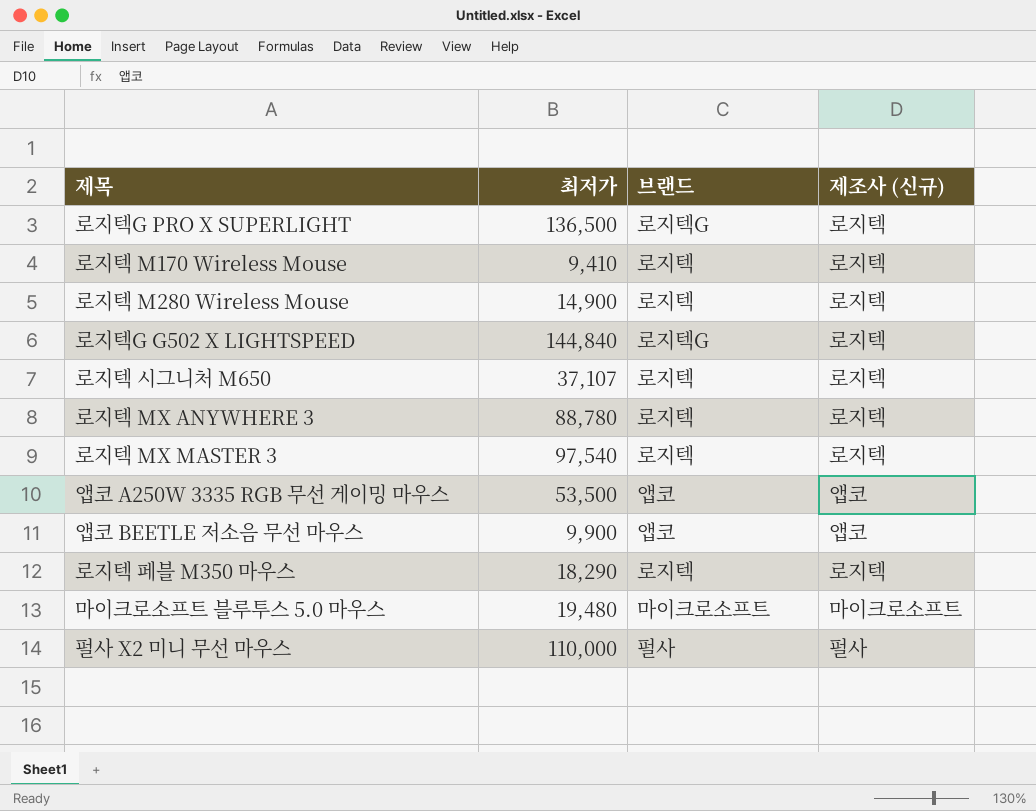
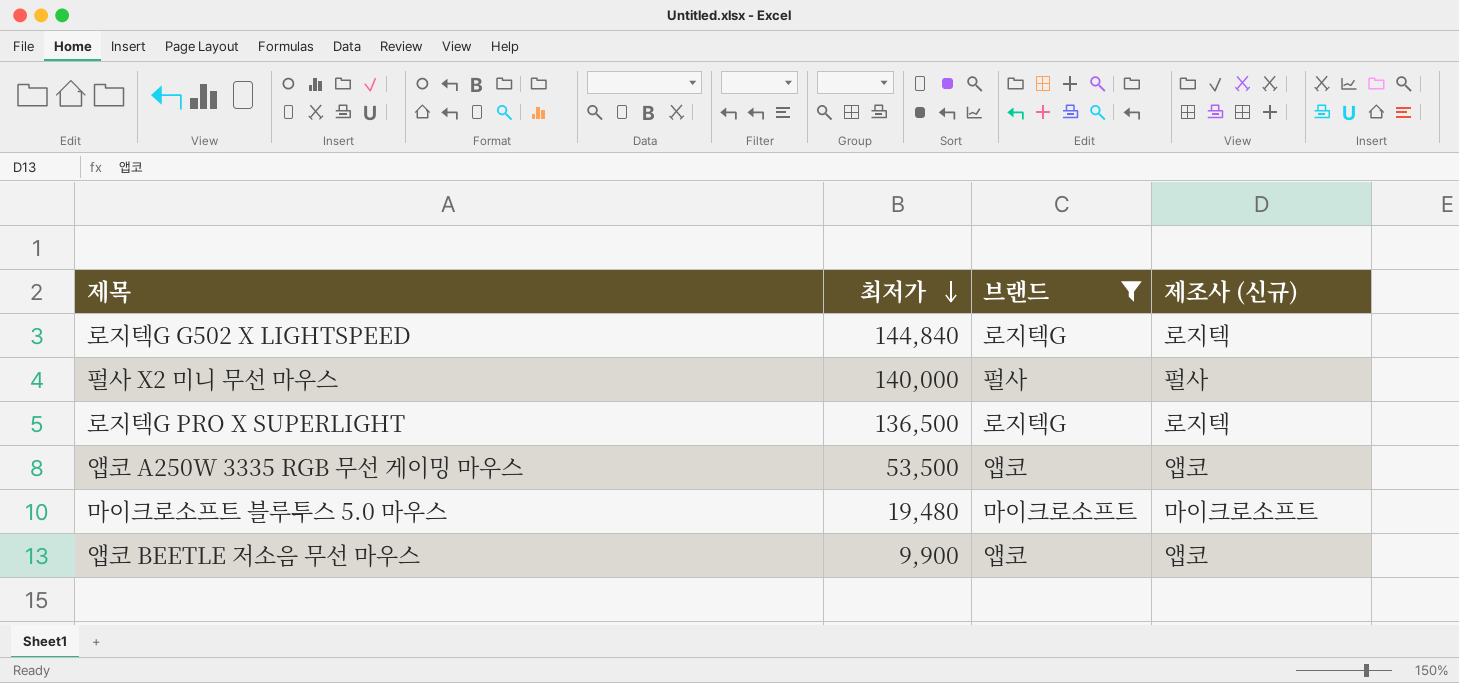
filter: none -> 브랜드 != 로지텍
row order: none -> 최저가 descending
펄사 X2 미니 무선 마우스 | 최저가: 110,000 -> 140,000

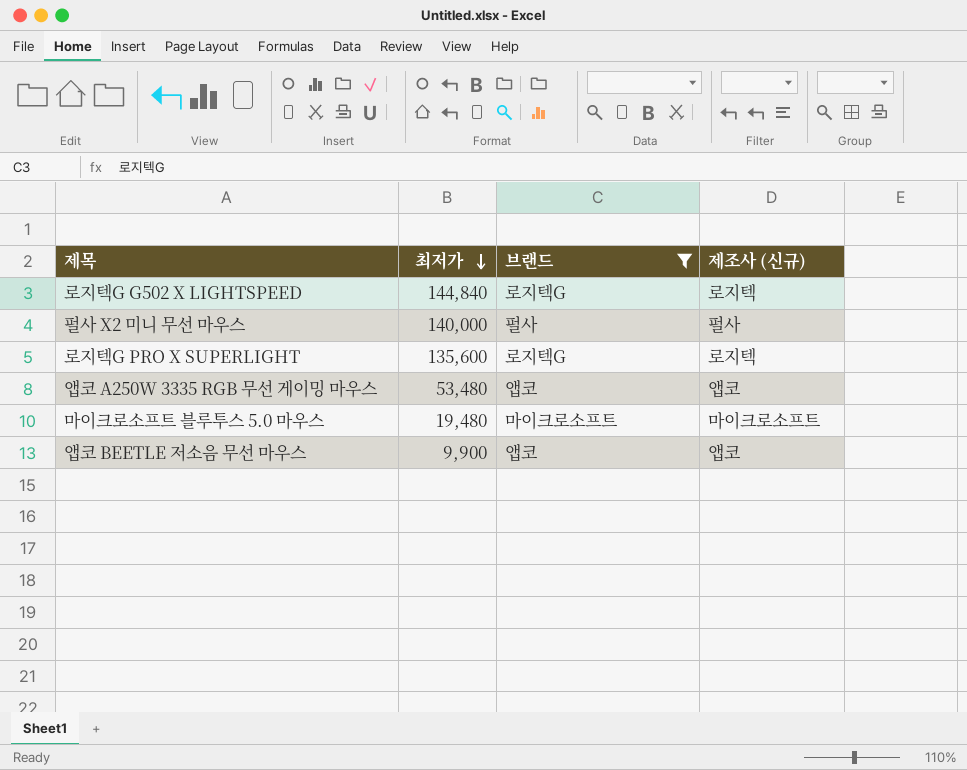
로지텍G PRO X SUPERLIGHT | 최저가: 136,500 -> 135,600
앱코 A250W 3335 RGB 무선 게이밍 마우스 | 최저가: 53,500 -> 53,480

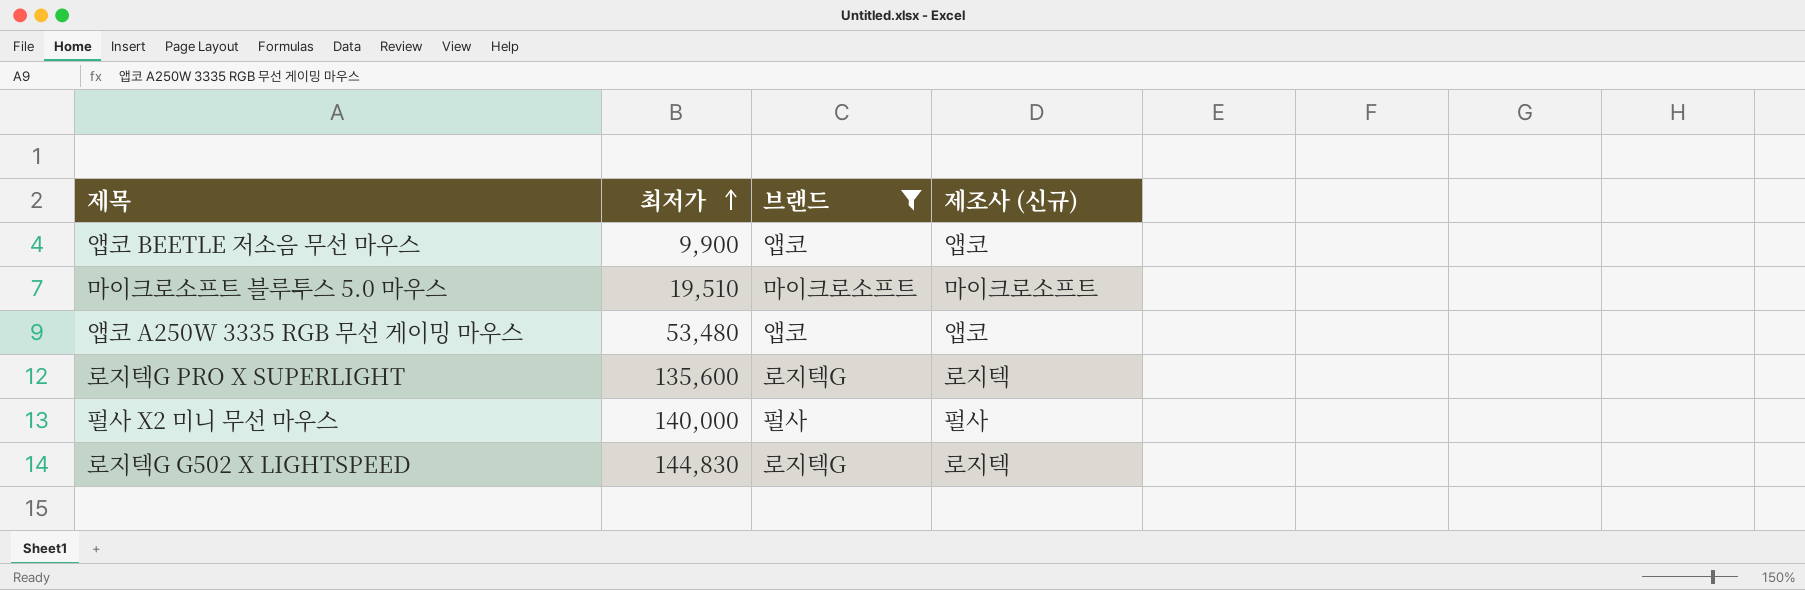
row order: 최저가 descending -> 최저가 ascending
마이크로소프트 블루투스 5.0 마우스 | 최저가: 19,480 -> 19,510
로지텍G G502 X LIGHTSPEED | 최저가: 144,840 -> 144,830

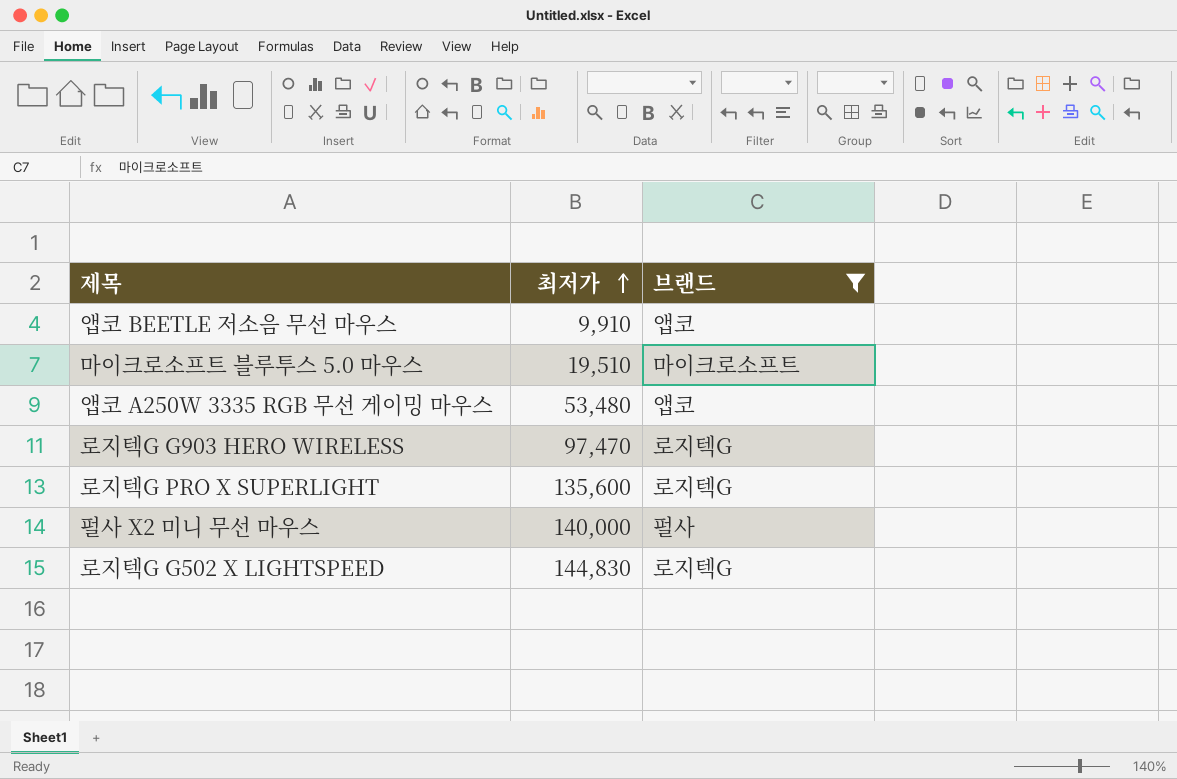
column 제조사 (신규) | position: 4 -> none
앱코 BEETLE 저소음 무선 마우스 | 최저가: 9,900 -> 9,910
row 로지텍G G903 HERO WIRELESS: none -> 97,470 | 로지텍G

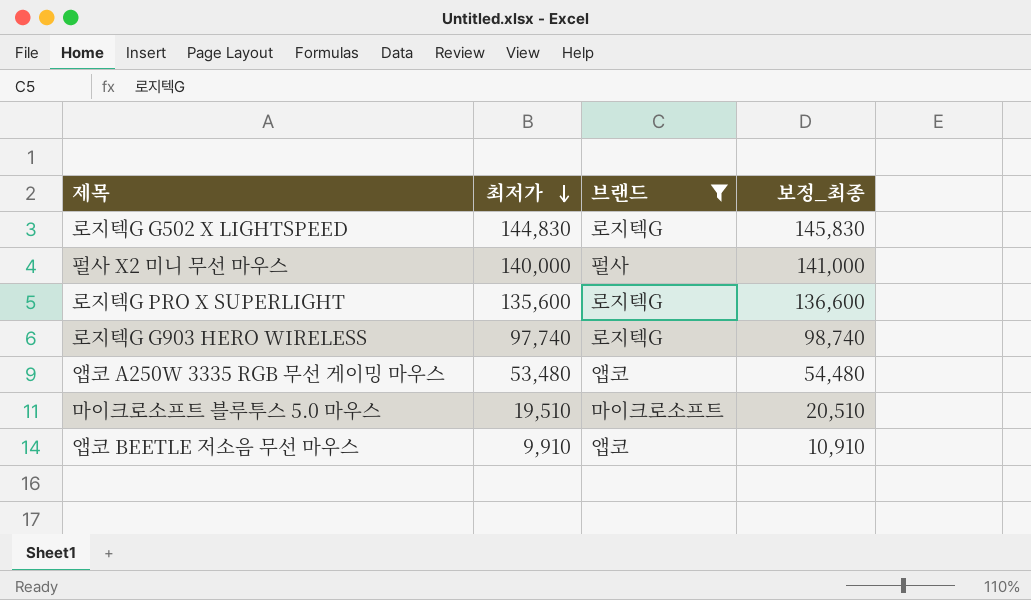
row order: 최저가 ascending -> 최저가 descending
column 보정_최종 | formula: none -> [최저가] + 1000
로지텍G G903 HERO WIRELESS | 최저가: 97,470 -> 97,740

